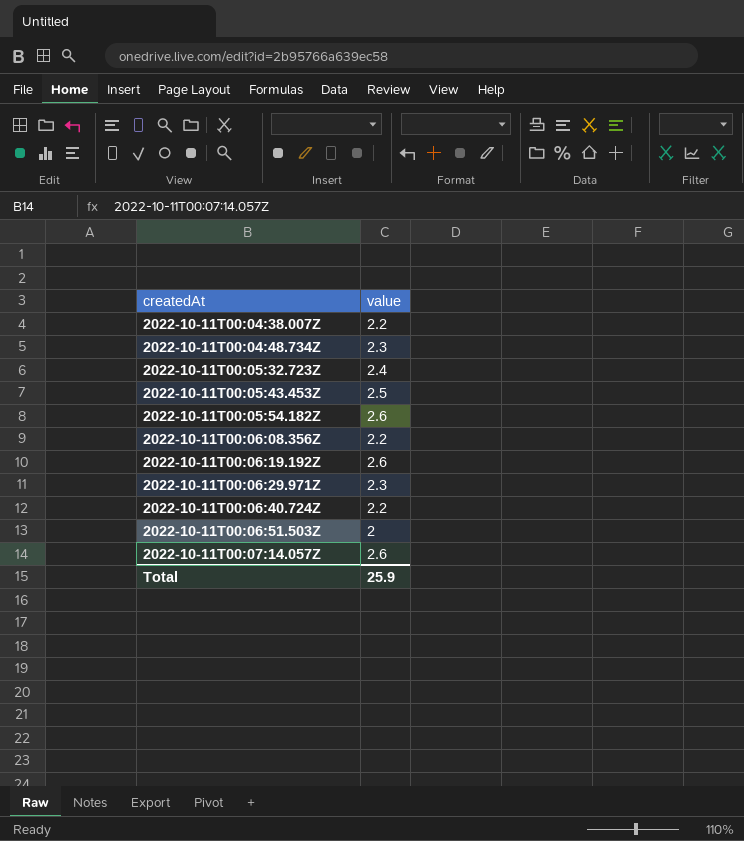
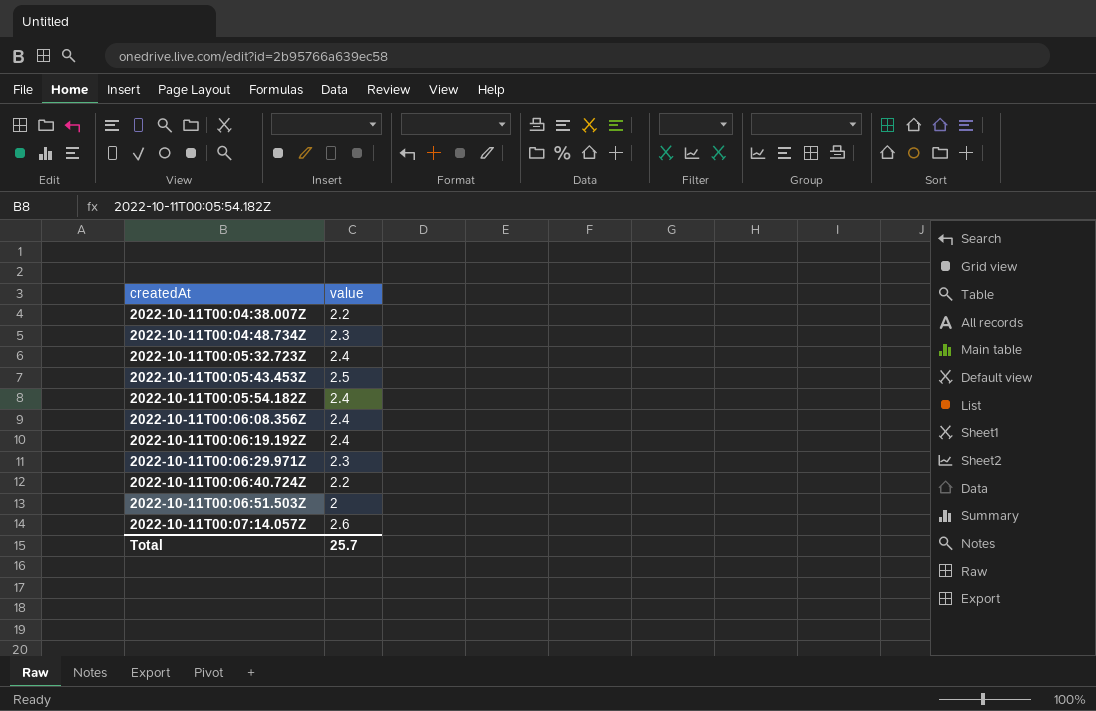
2022-10-11T00:05:54.182Z | value: 2.6 -> 2.4
2022-10-11T00:06:08.356Z | value: 2.2 -> 2.4
2022-10-11T00:06:19.192Z | value: 2.6 -> 2.4
Total | value: 25.9 -> 25.7

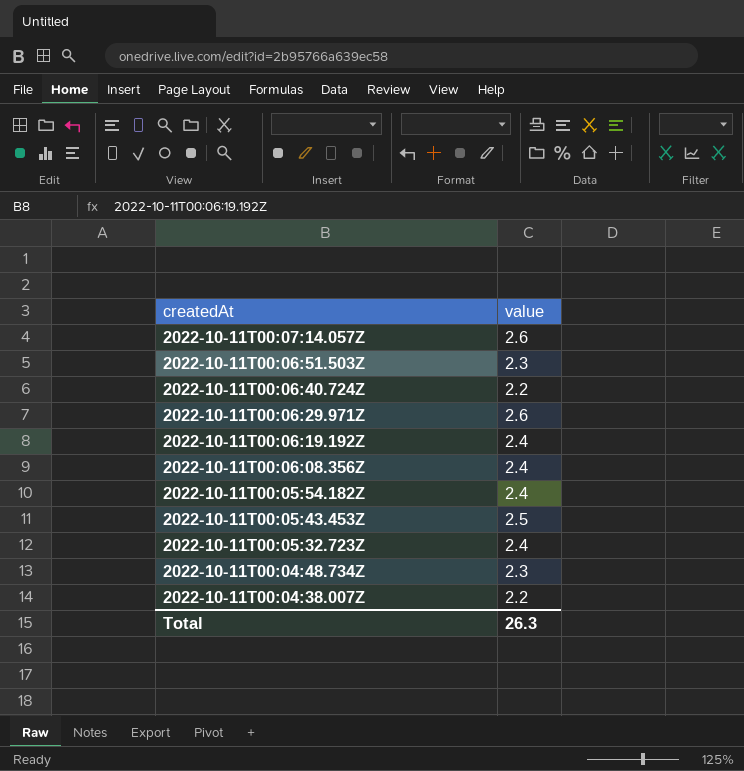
row order: createdAt ascending -> createdAt descending
2022-10-11T00:06:51.503Z | value: 2 -> 2.3
2022-10-11T00:06:29.971Z | value: 2.3 -> 2.6
Total | value: 25.7 -> 26.3

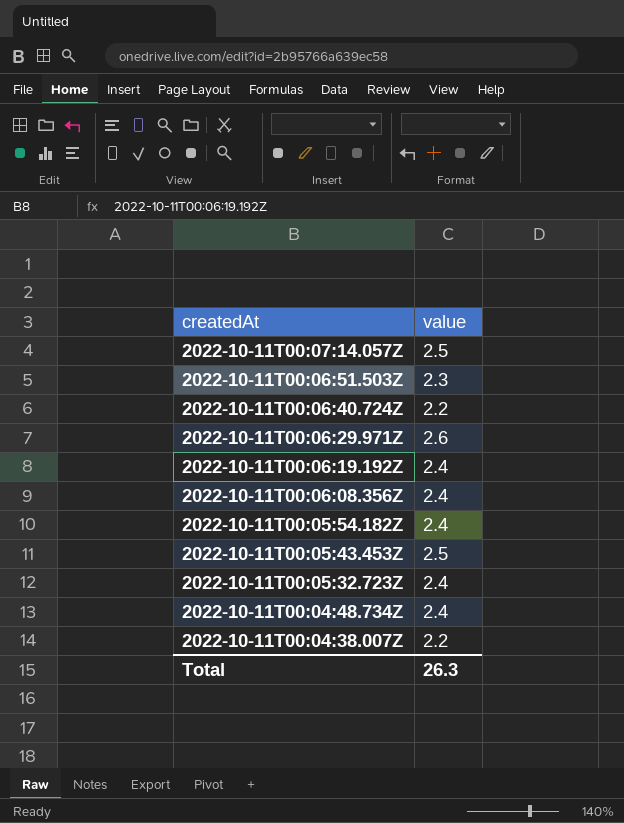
2022-10-11T00:07:14.057Z | value: 2.6 -> 2.5
2022-10-11T00:04:48.734Z | value: 2.3 -> 2.4

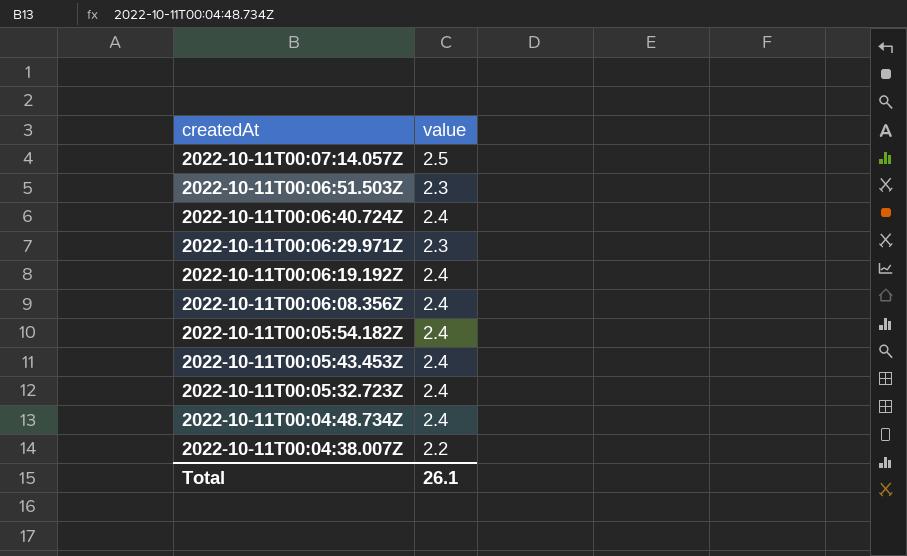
2022-10-11T00:06:40.724Z | value: 2.2 -> 2.4
2022-10-11T00:06:29.971Z | value: 2.6 -> 2.3
2022-10-11T00:05:43.453Z | value: 2.5 -> 2.4
Total | value: 26.3 -> 26.1

